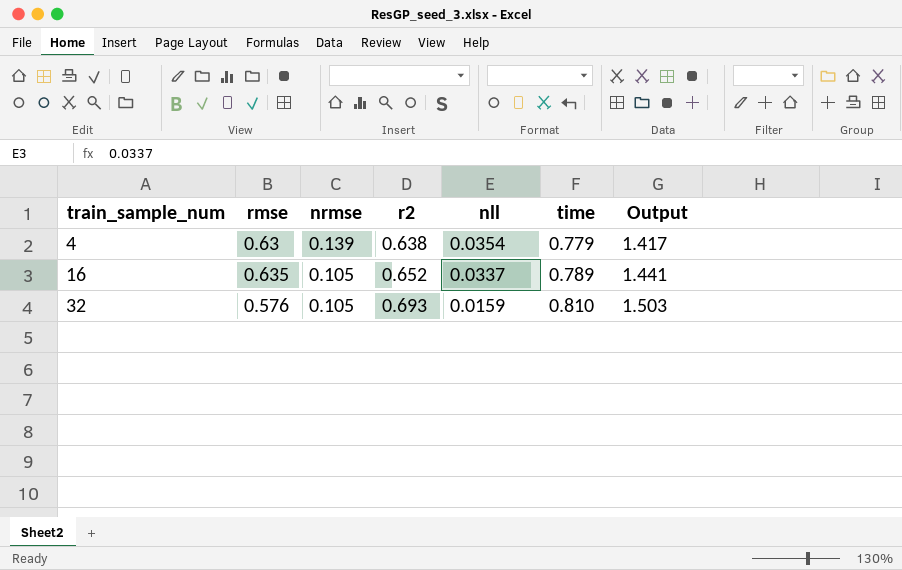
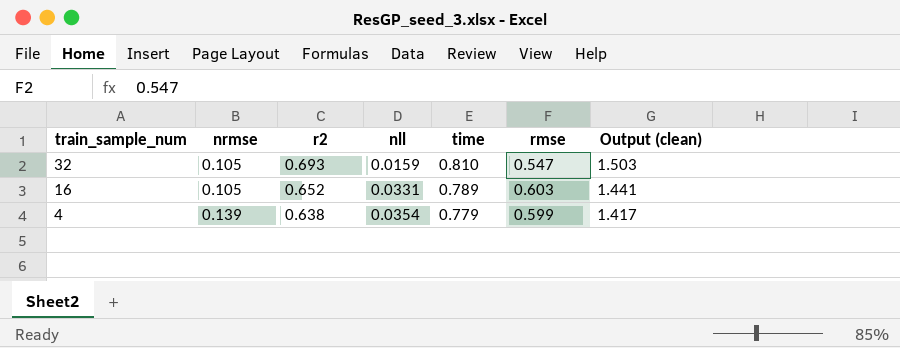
row order: train_sample_num ascending -> train_sample_num descending
column rmse | position: 2 -> 6
column name: Output -> Output (clean)
32 | rmse: 0.576 -> 0.547
16 | nll: 0.0337 -> 0.0331
16 | rmse: 0.635 -> 0.603
4 | rmse: 0.63 -> 0.599

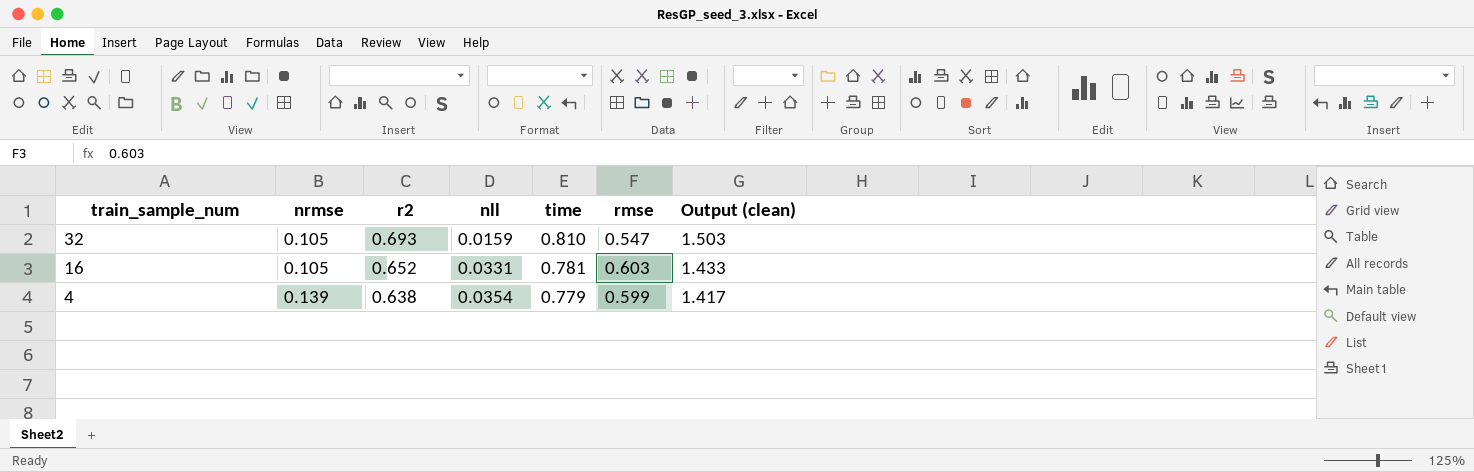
16 | time: 0.789 -> 0.781
16 | Output (clean): 1.441 -> 1.433

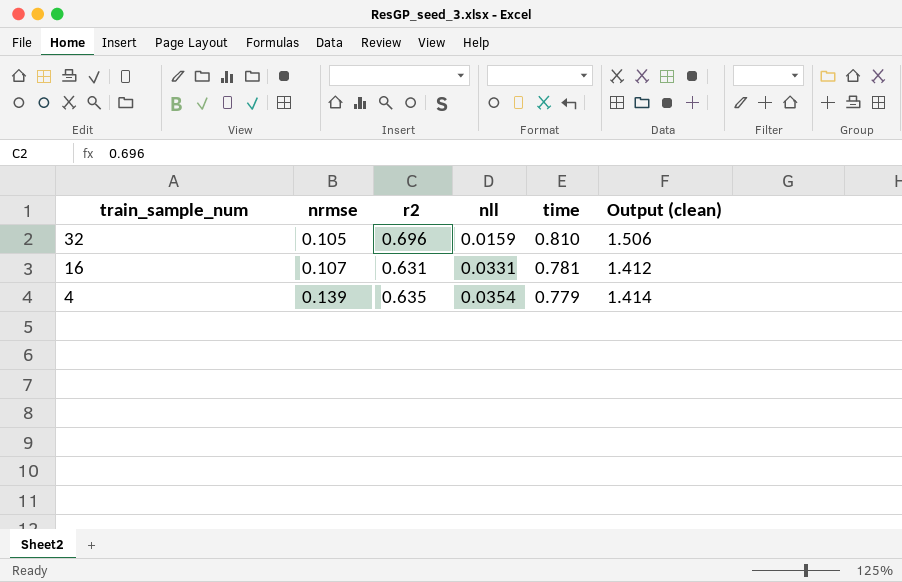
column rmse | position: 6 -> none
32 | r2: 0.693 -> 0.696
32 | Output (clean): 1.503 -> 1.506
16 | nrmse: 0.105 -> 0.107
16 | r2: 0.652 -> 0.631
16 | Output (clean): 1.433 -> 1.412
4 | r2: 0.638 -> 0.635
4 | Output (clean): 1.417 -> 1.414

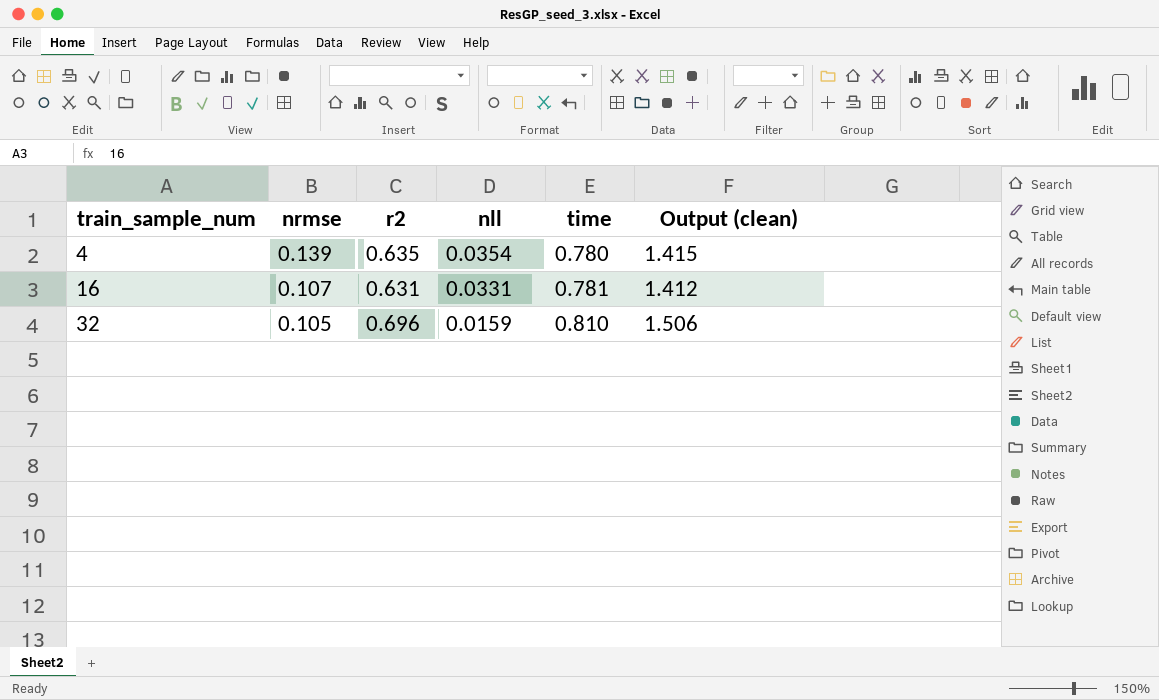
row order: train_sample_num descending -> train_sample_num ascending
4 | time: 0.779 -> 0.780
4 | Output (clean): 1.414 -> 1.415

